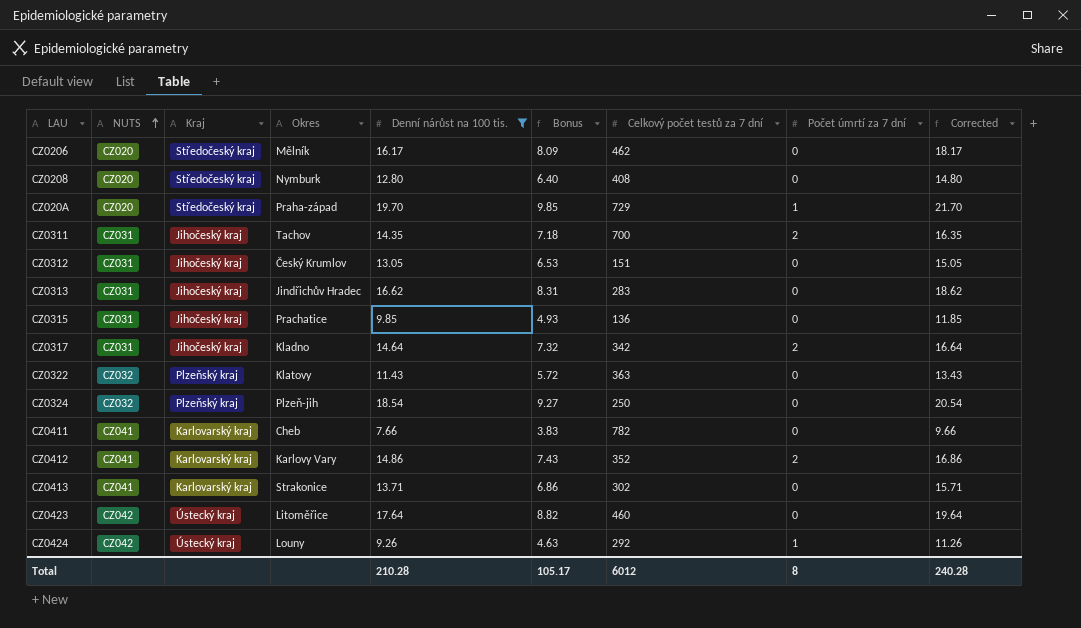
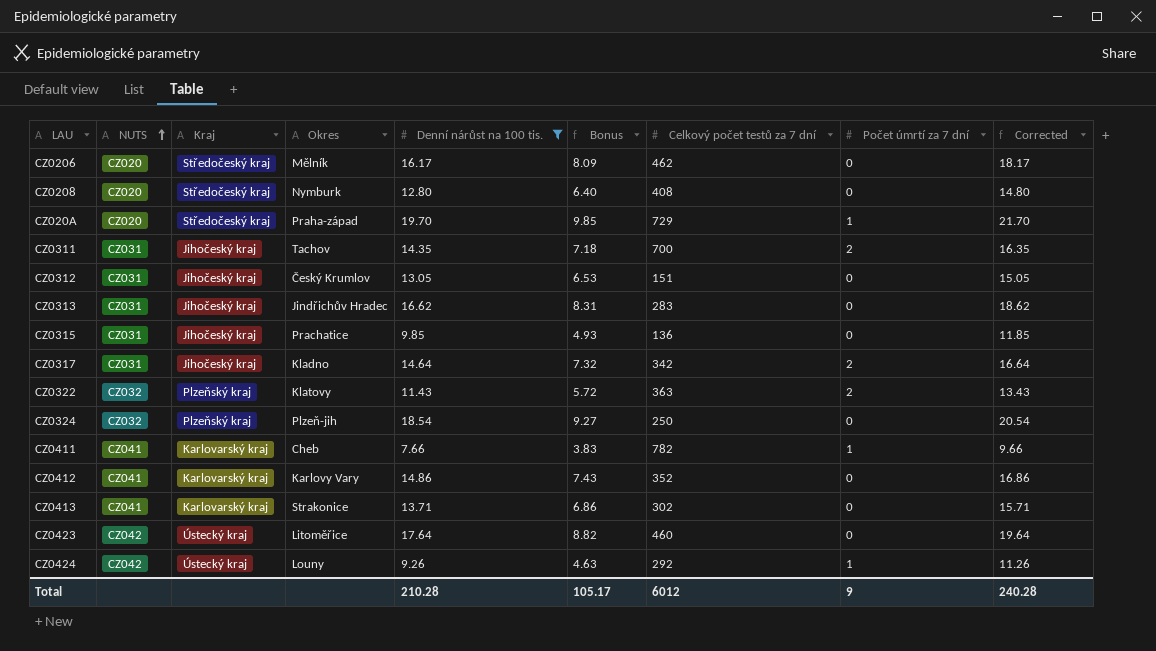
CZ0322 | Počet úmrtí za 7 dní: 0 -> 2
CZ0411 | Počet úmrtí za 7 dní: 0 -> 1
CZ0412 | Počet úmrtí za 7 dní: 2 -> 0
Total | Počet úmrtí za 7 dní: 8 -> 9

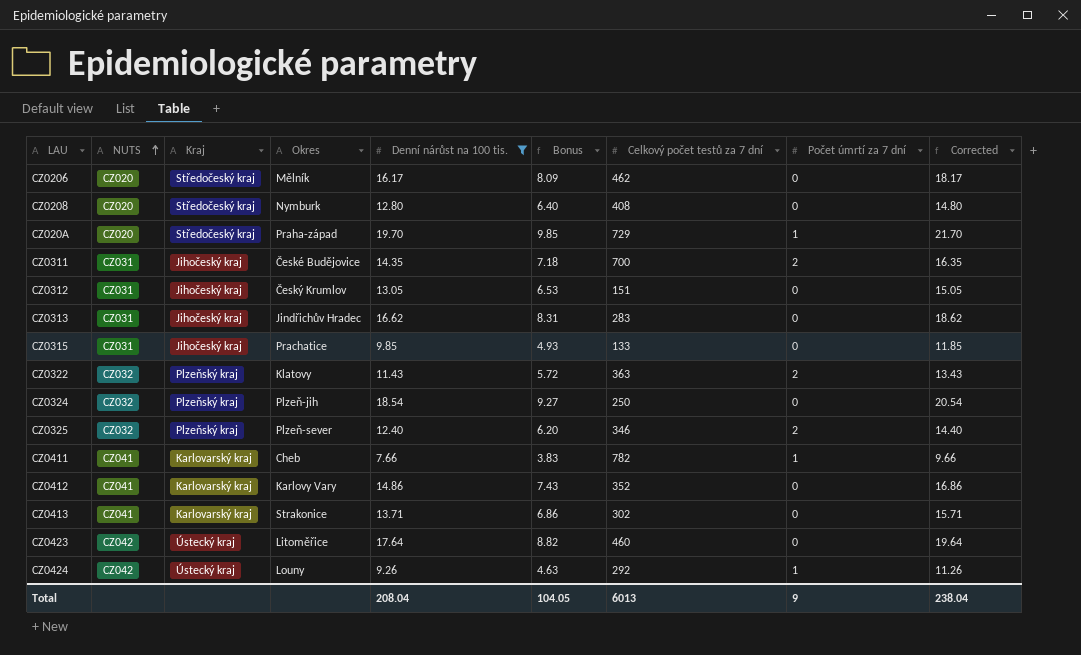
row CZ0317: CZ031 | Jihočeský kraj | Kladno | 14.64 | 7.32 | 342 | 2 | 16.64 -> none
CZ0311 | Okres: Tachov -> České Budějovice
CZ0315 | Celkový počet testů za 7 dní: 136 -> 133
row CZ0325: none -> CZ032 | Plzeňský kraj | Plzeň-sever | 12.40 | 6.20 | 346 | 2 | 14.40
Total | Denní nárůst na 100 tis.: 210.28 -> 208.04
Total | Bonus: 105.17 -> 104.05
Total | Celkový počet testů za 7 dní: 6012 -> 6013
Total | Corrected: 240.28 -> 238.04

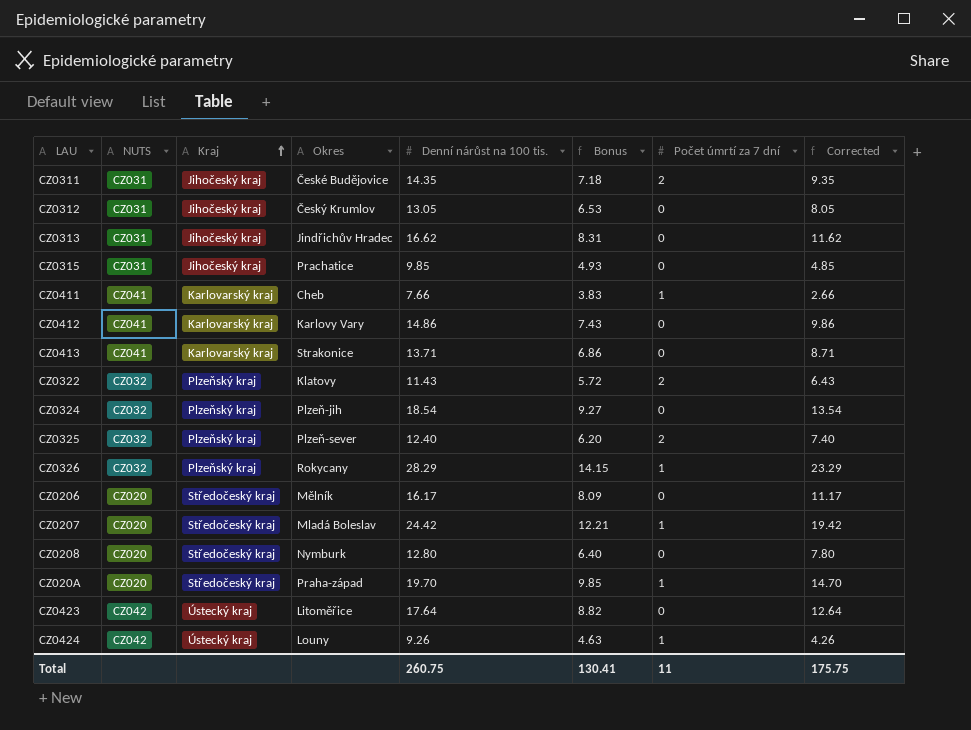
filter: Denní nárůst na 100 tis. <= 19.70 -> none
row order: NUTS ascending -> Kraj ascending
column Celkový počet testů za 7 dní | position: 7 -> none
column Corrected | formula: [Denní nárůst na 100 tis.] + 2 -> [Denní nárůst na 100 tis.] - 5
Total | Denní nárůst na 100 tis.: 208.04 -> 260.75
Total | Bonus: 104.05 -> 130.41
Total | Počet úmrtí za 7 dní: 9 -> 11
Total | Corrected: 238.04 -> 175.75

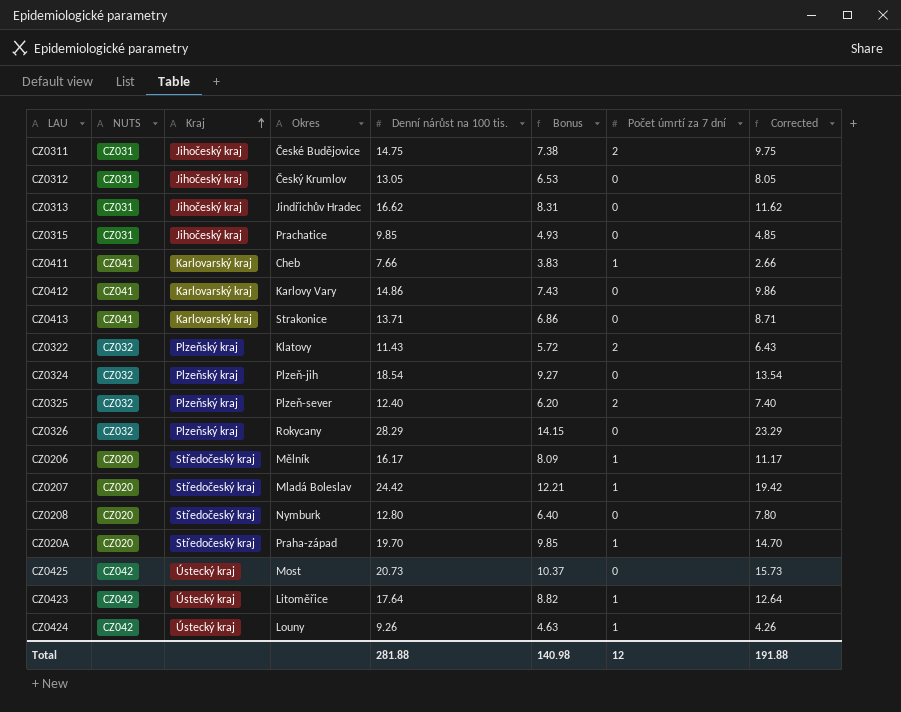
CZ0311 | Denní nárůst na 100 tis.: 14.35 -> 14.75
CZ0311 | Bonus: 7.18 -> 7.38
CZ0311 | Corrected: 9.35 -> 9.75
CZ0326 | Počet úmrtí za 7 dní: 1 -> 0
CZ0206 | Počet úmrtí za 7 dní: 0 -> 1
row CZ0425: none -> CZ042 | Ústecký kraj | Most | 20.73 | 10.37 | 0 | 15.73
CZ0423 | Počet úmrtí za 7 dní: 0 -> 1
Total | Denní nárůst na 100 tis.: 260.75 -> 281.88
Total | Bonus: 130.41 -> 140.98
Total | Počet úmrtí za 7 dní: 11 -> 12
Total | Corrected: 175.75 -> 191.88

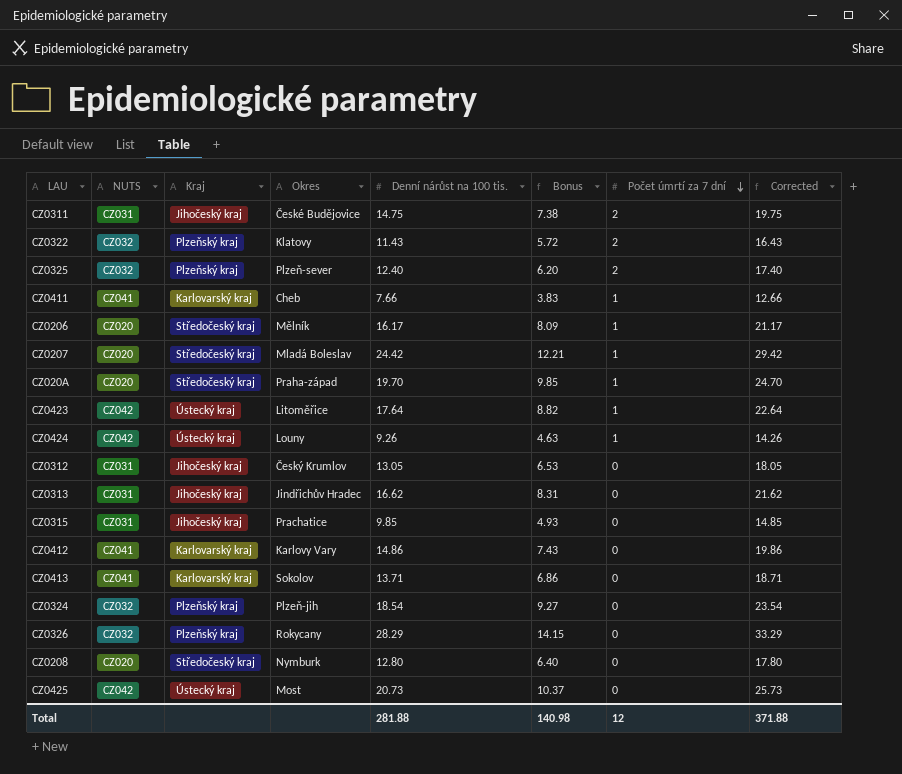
row order: Kraj ascending -> Počet úmrtí za 7 dní descending
column Corrected | formula: [Denní nárůst na 100 tis.] - 5 -> [Denní nárůst na 100 tis.] + 5
CZ0413 | Okres: Strakonice -> Sokolov
Total | Corrected: 191.88 -> 371.88

